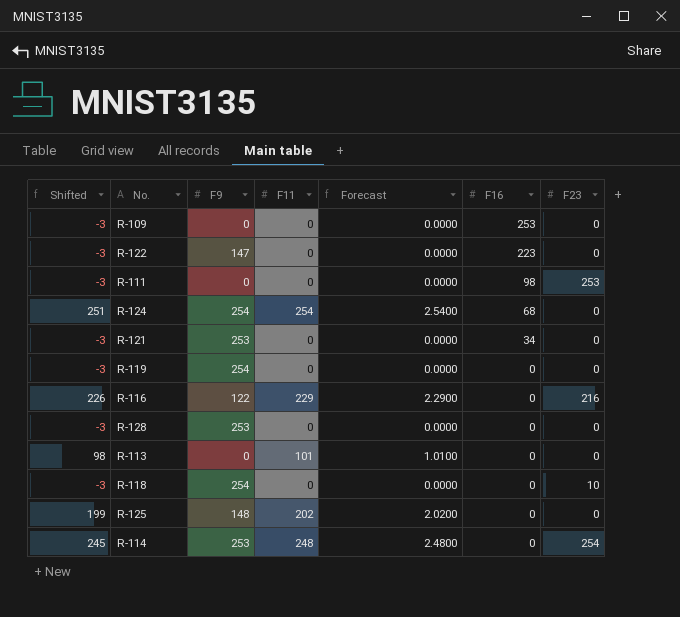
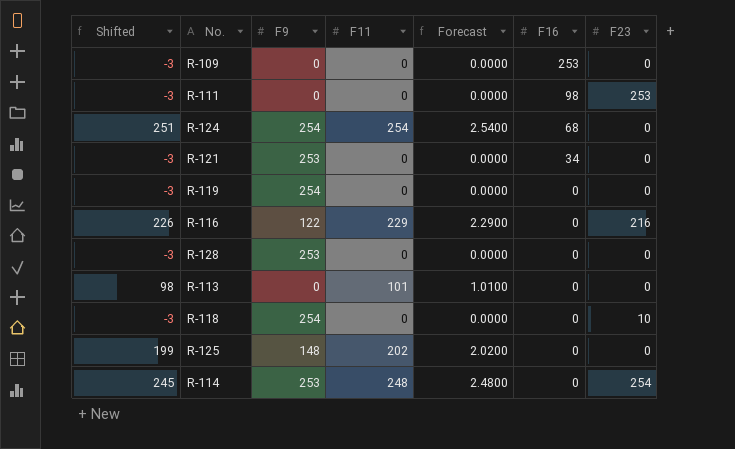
row R-122: -3 | 147 | 0 | 0.0000 | 223 | 0 -> none

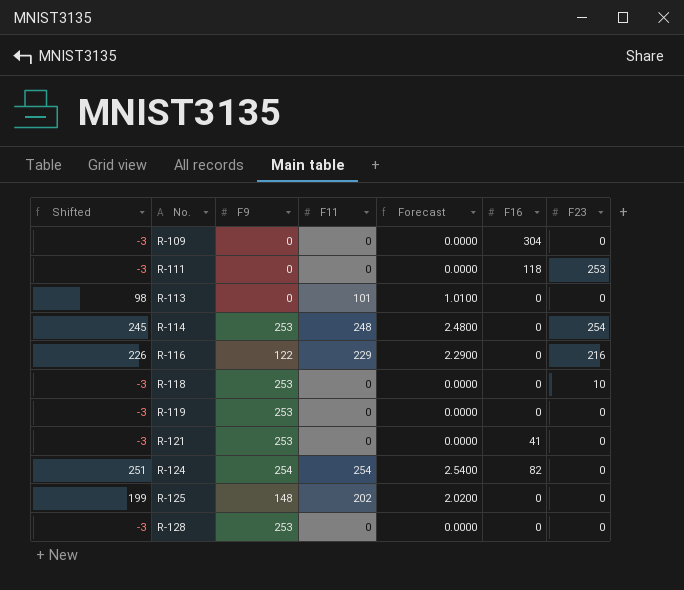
row order: F16 descending -> No. ascending
R-109 | F16: 253 -> 304
R-111 | F16: 98 -> 118
R-118 | F9: 254 -> 253
R-119 | F9: 254 -> 253
R-121 | F16: 34 -> 41
R-124 | F16: 68 -> 82

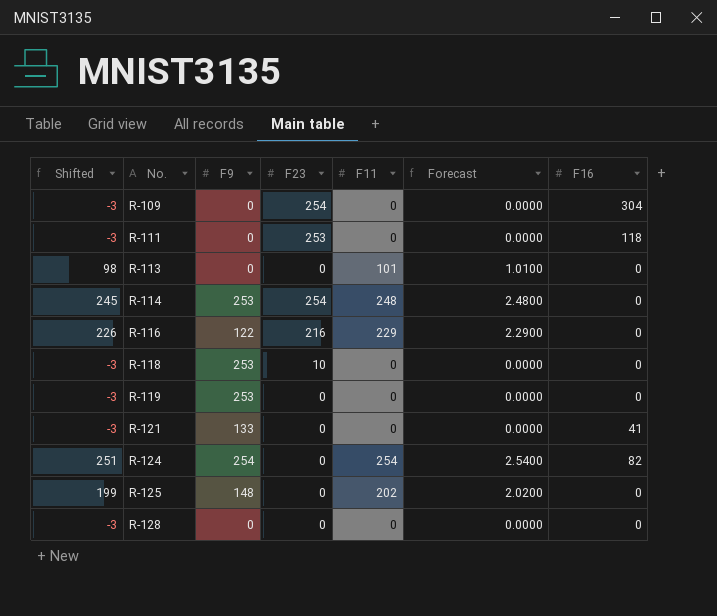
column F23 | position: 7 -> 4
R-109 | F23: 0 -> 254
R-121 | F9: 253 -> 133
R-128 | F9: 253 -> 0

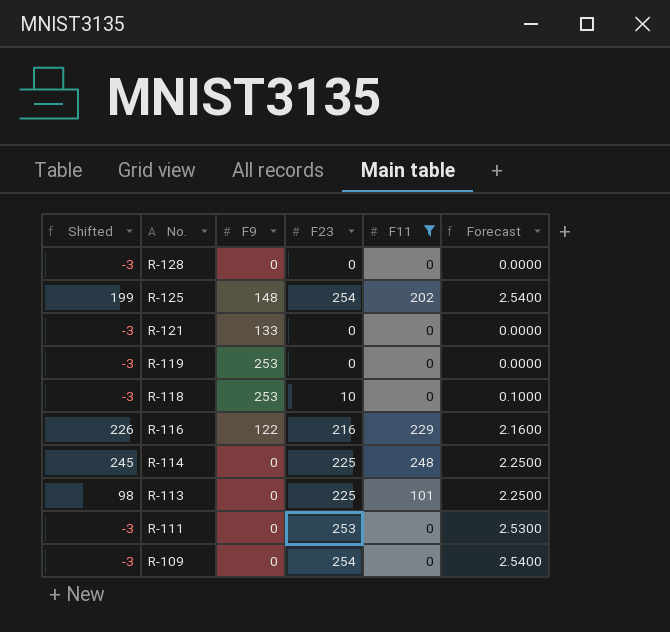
filter: none -> F11 != 254
row order: No. ascending -> No. descending
column F16 | position: 7 -> none
column Forecast | formula: [F11] * 0.01 -> [F23] * 0.01
R-125 | F23: 0 -> 254
R-114 | F9: 253 -> 0
R-114 | F23: 254 -> 225
R-113 | F23: 0 -> 225

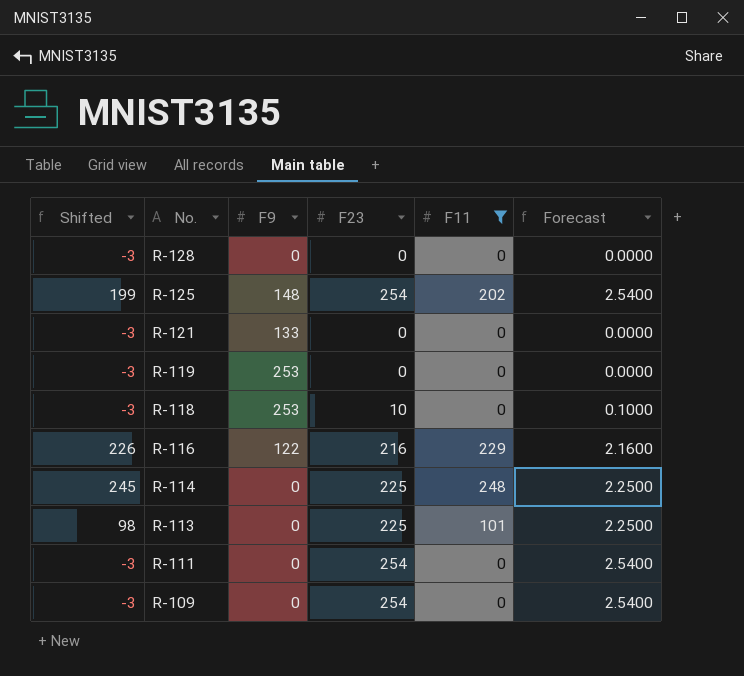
R-111 | F23: 253 -> 254
R-111 | Forecast: 2.5300 -> 2.5400

